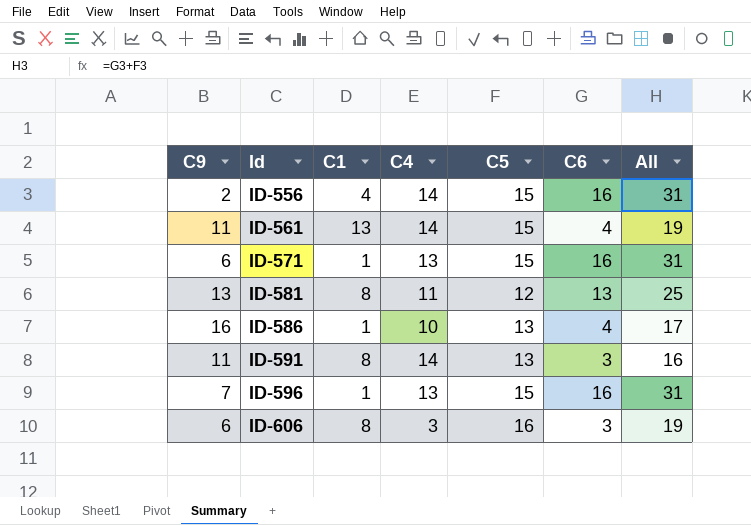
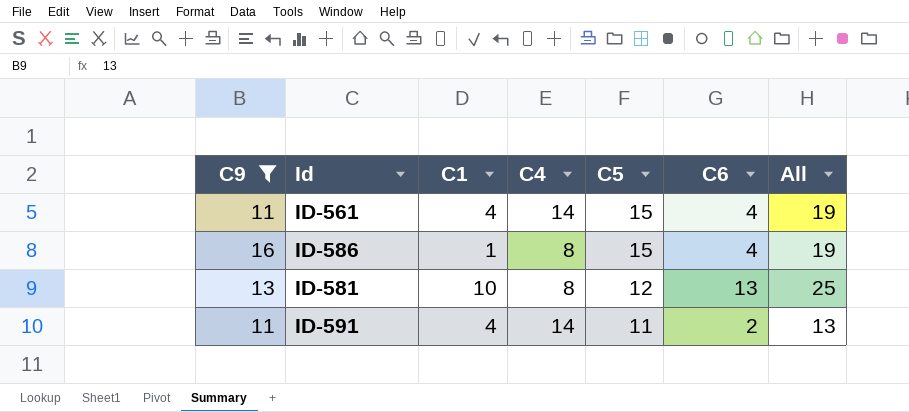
filter: none -> C9 >= 11
row order: Id ascending -> C5 descending
ID-561 | C1: 13 -> 4
ID-586 | C4: 10 -> 8
ID-586 | C5: 13 -> 15
ID-586 | All: 17 -> 19
ID-581 | C1: 8 -> 10
ID-581 | C4: 11 -> 8
ID-591 | C1: 8 -> 4
ID-591 | C5: 13 -> 11
ID-591 | C6: 3 -> 2
ID-591 | All: 16 -> 13

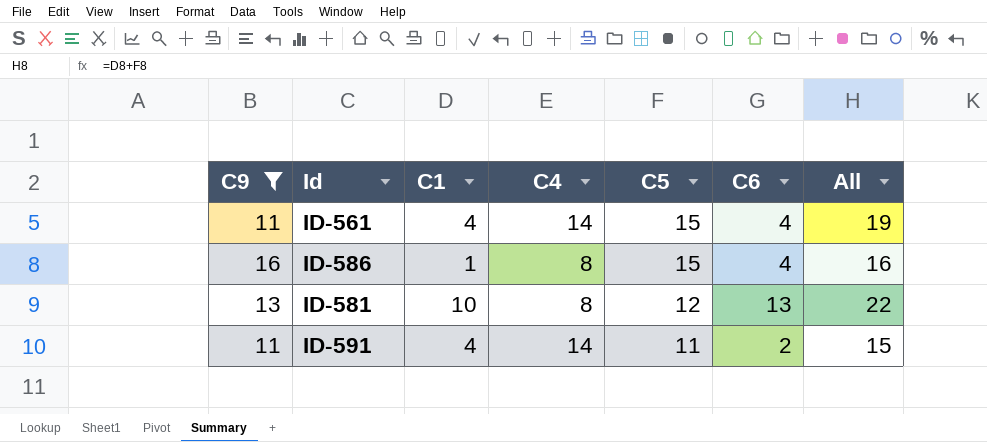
column All | formula: [C5] + [C6] -> [C1] + [C5]

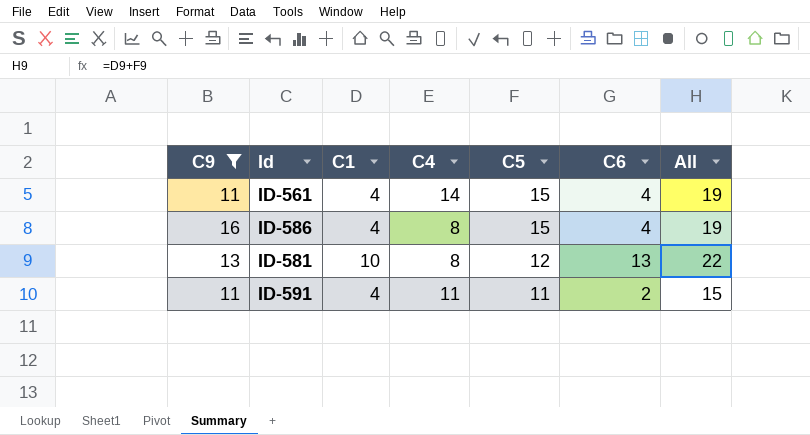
ID-586 | C1: 1 -> 4
ID-586 | All: 16 -> 19
ID-591 | C4: 14 -> 11

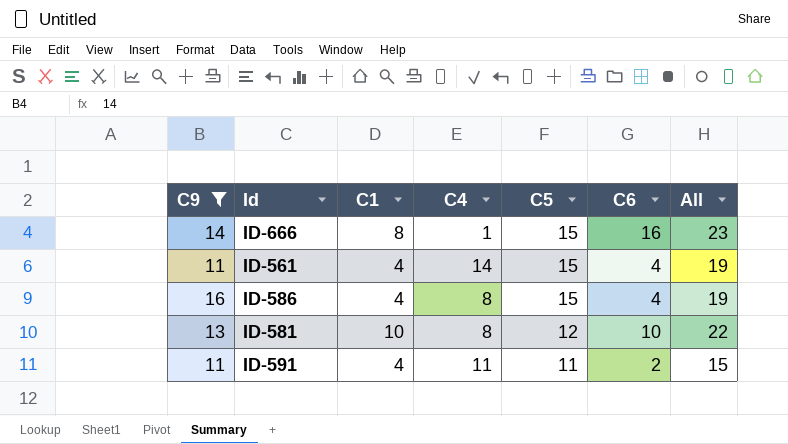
row ID-666: none -> 14 | 8 | 1 | 15 | 16 | 23
ID-581 | C6: 13 -> 10

